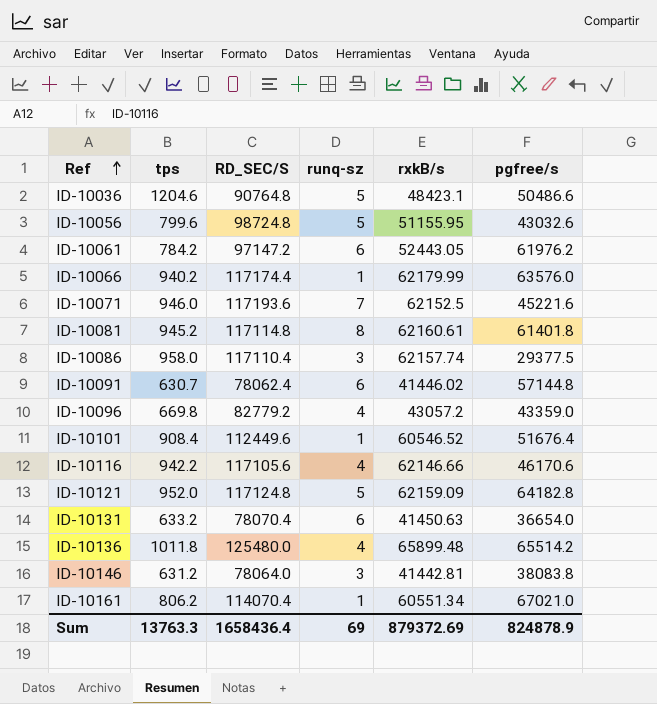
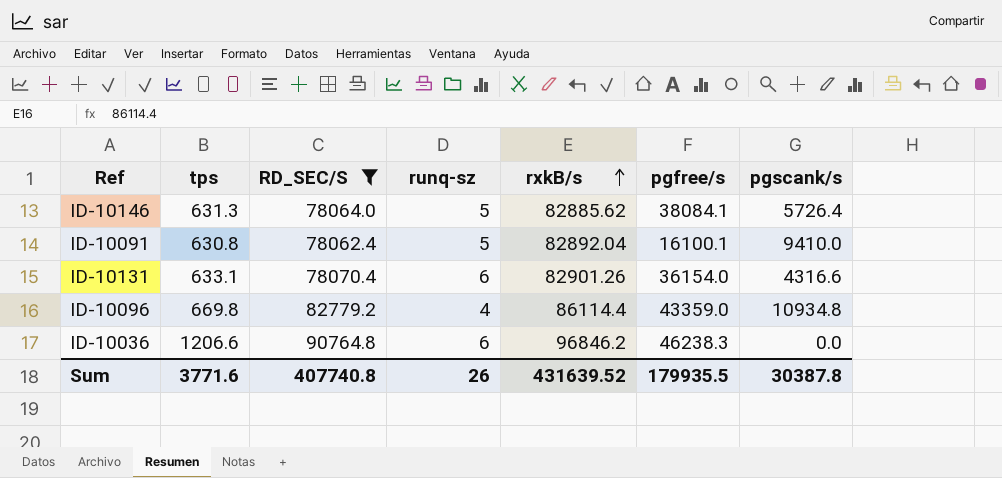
filter: none -> RD_SEC/S <= 90764.8
row order: Ref ascending -> rxkB/s ascending
column pgscank/s | position: none -> 7
ID-10146 | tps: 631.2 -> 631.3
ID-10146 | runq-sz: 3 -> 5
ID-10146 | rxkB/s: 41442.81 -> 82885.62
ID-10146 | pgfree/s: 38083.8 -> 38084.1
ID-10091 | tps: 630.7 -> 630.8
ID-10091 | runq-sz: 6 -> 5
ID-10091 | rxkB/s: 41446.02 -> 82892.04
ID-10091 | pgfree/s: 57144.8 -> 16100.1
ID-10131 | tps: 633.2 -> 633.1
ID-10131 | rxkB/s: 41450.63 -> 82901.26
ID-10131 | pgfree/s: 36654.0 -> 36154.0
ID-10096 | rxkB/s: 43057.2 -> 86114.4
ID-10036 | tps: 1204.6 -> 1206.6
ID-10036 | runq-sz: 5 -> 6
ID-10036 | rxkB/s: 48423.1 -> 96846.2
ID-10036 | pgfree/s: 50486.6 -> 46238.3
Sum | tps: 13763.3 -> 3771.6
Sum | RD_SEC/S: 1658436.4 -> 407740.8
Sum | runq-sz: 69 -> 26
Sum | rxkB/s: 879372.69 -> 431639.52
Sum | pgfree/s: 824878.9 -> 179935.5

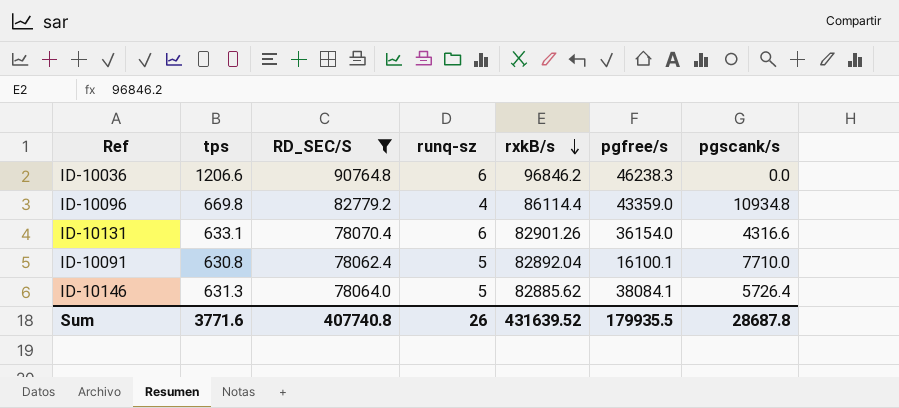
row order: rxkB/s ascending -> rxkB/s descending
ID-10091 | pgscank/s: 9410.0 -> 7710.0
Sum | pgscank/s: 30387.8 -> 28687.8

